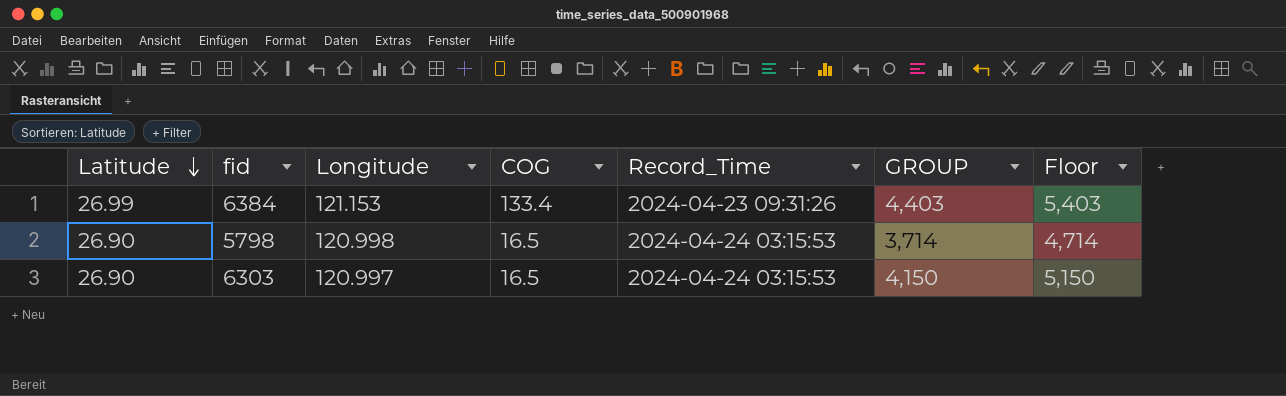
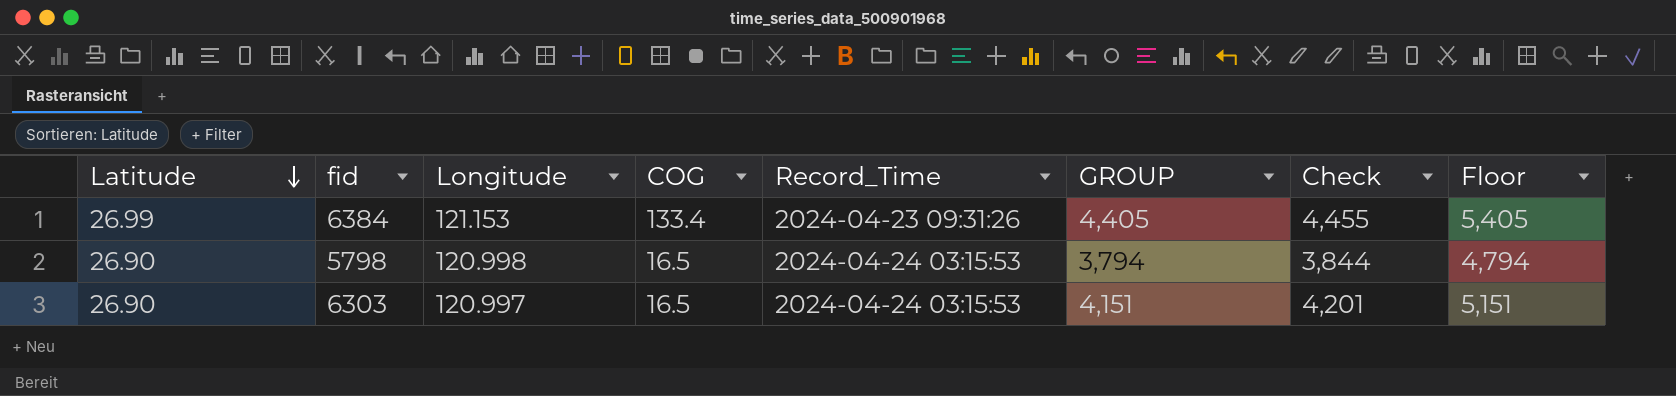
column Check | formula: none -> [GROUP] + 50
6384 | GROUP: 4,403 -> 4,405
6384 | Floor: 5,403 -> 5,405
5798 | GROUP: 3,714 -> 3,794
5798 | Floor: 4,714 -> 4,794
6303 | GROUP: 4,150 -> 4,151
6303 | Floor: 5,150 -> 5,151

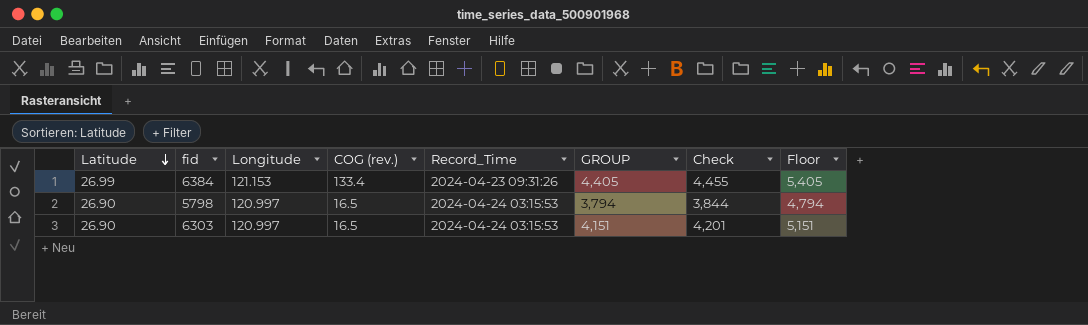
column name: COG -> COG (rev.)
5798 | Longitude: 120.998 -> 120.997

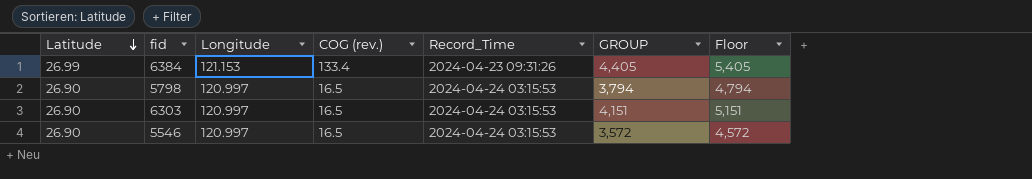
column Check | formula: [GROUP] + 50 -> none
row 5546: none -> 26.90 | 120.997 | 16.5 | 2024-04-24 03:15:53 | 3,572 | 4,572

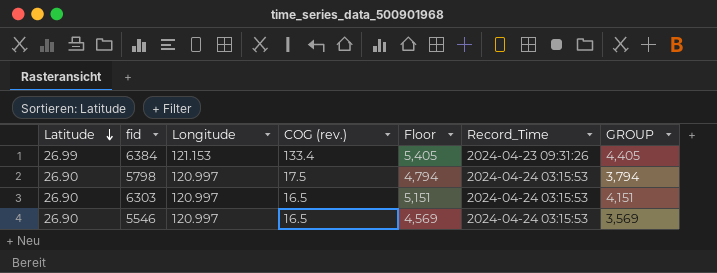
column Floor | position: 7 -> 5
5798 | COG (rev.): 16.5 -> 17.5
5546 | Floor: 4,572 -> 4,569
5546 | GROUP: 3,572 -> 3,569

